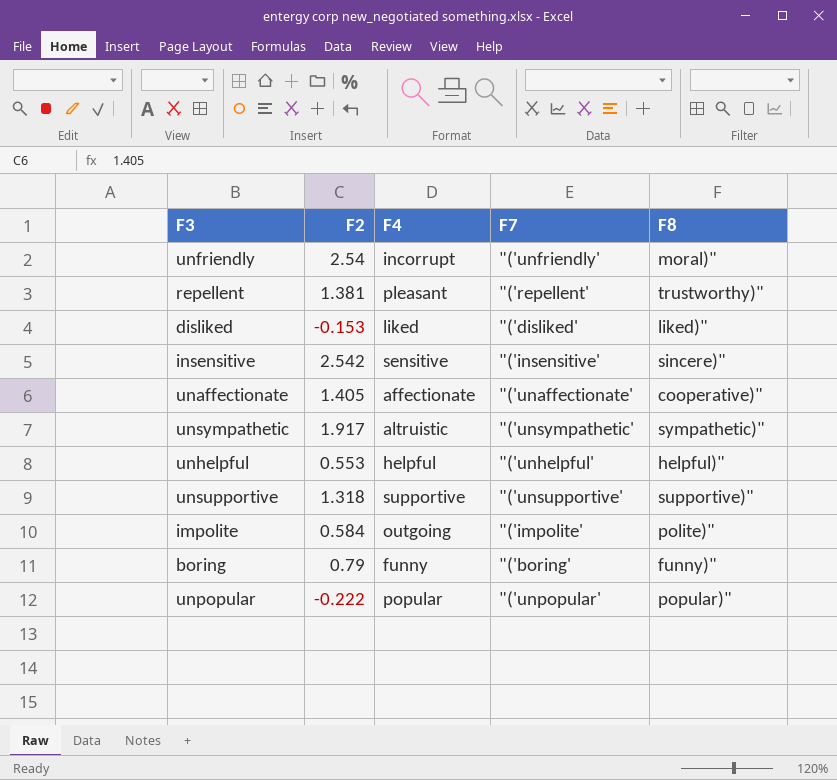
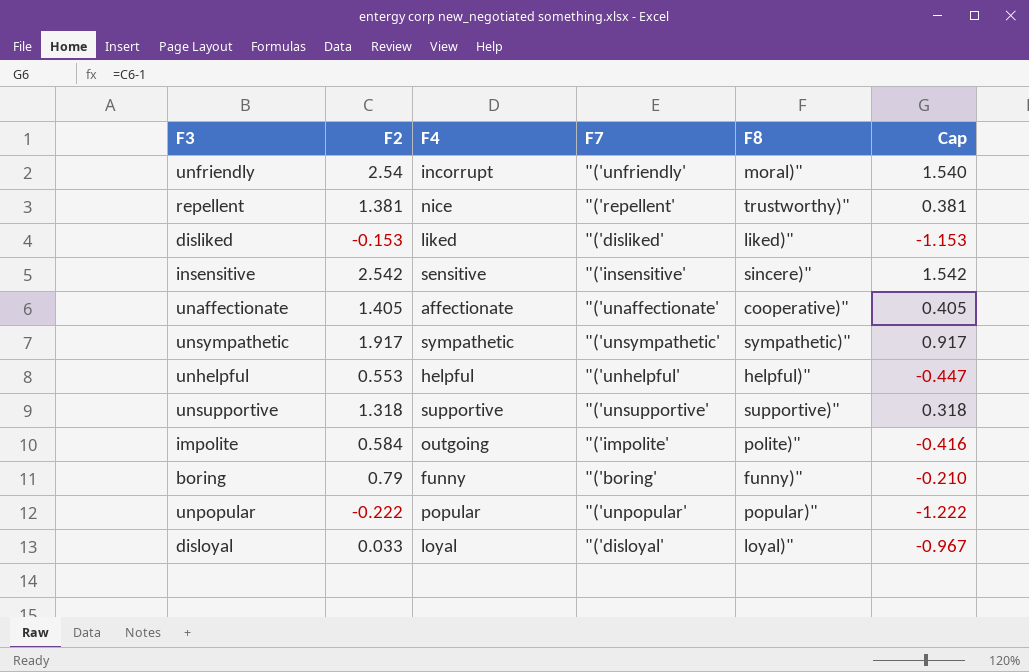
column Cap | formula: none -> [F2] - 1
repellent | F4: pleasant -> nice
unsympathetic | F4: altruistic -> sympathetic
row disloyal: none -> 0.033 | loyal | "('disloyal' | loyal)" | -0.967

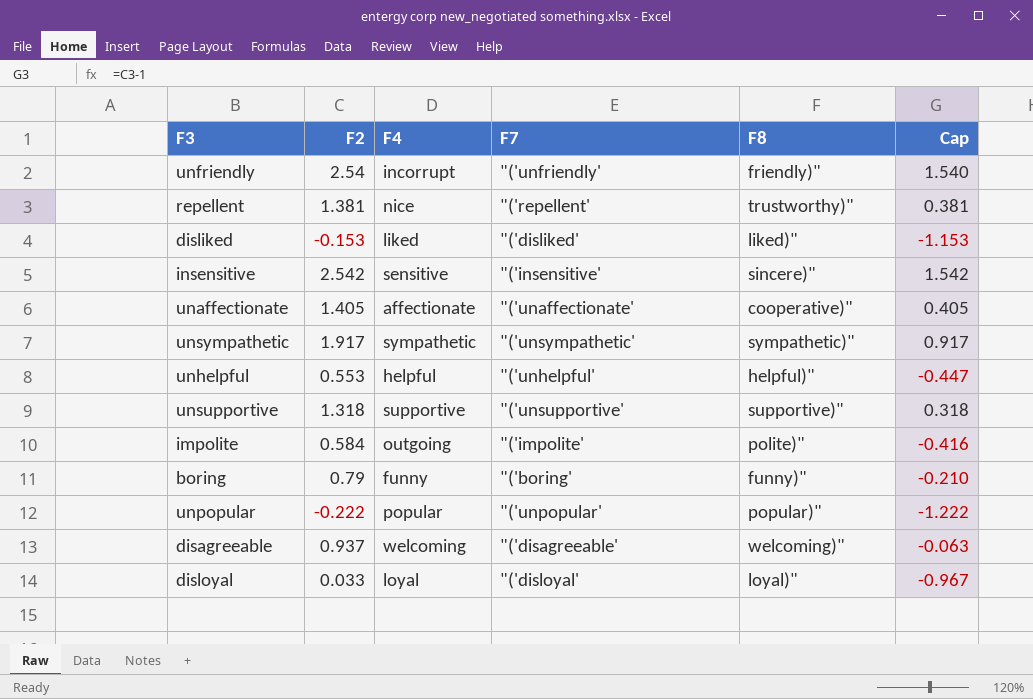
unfriendly | F8: moral)" -> friendly)"
row disagreeable: none -> 0.937 | welcoming | "('disagreeable' | welcoming)" | -0.063

